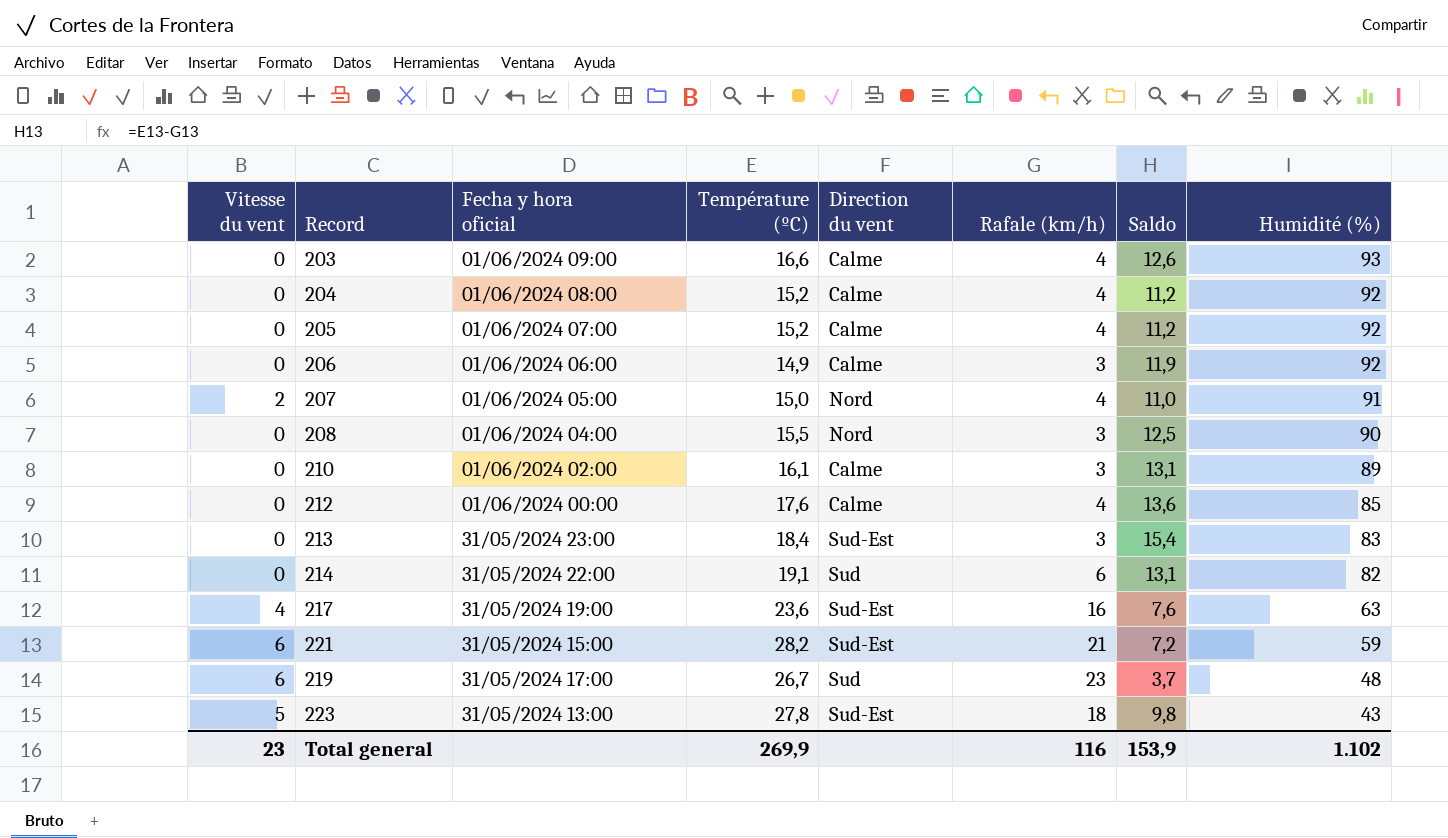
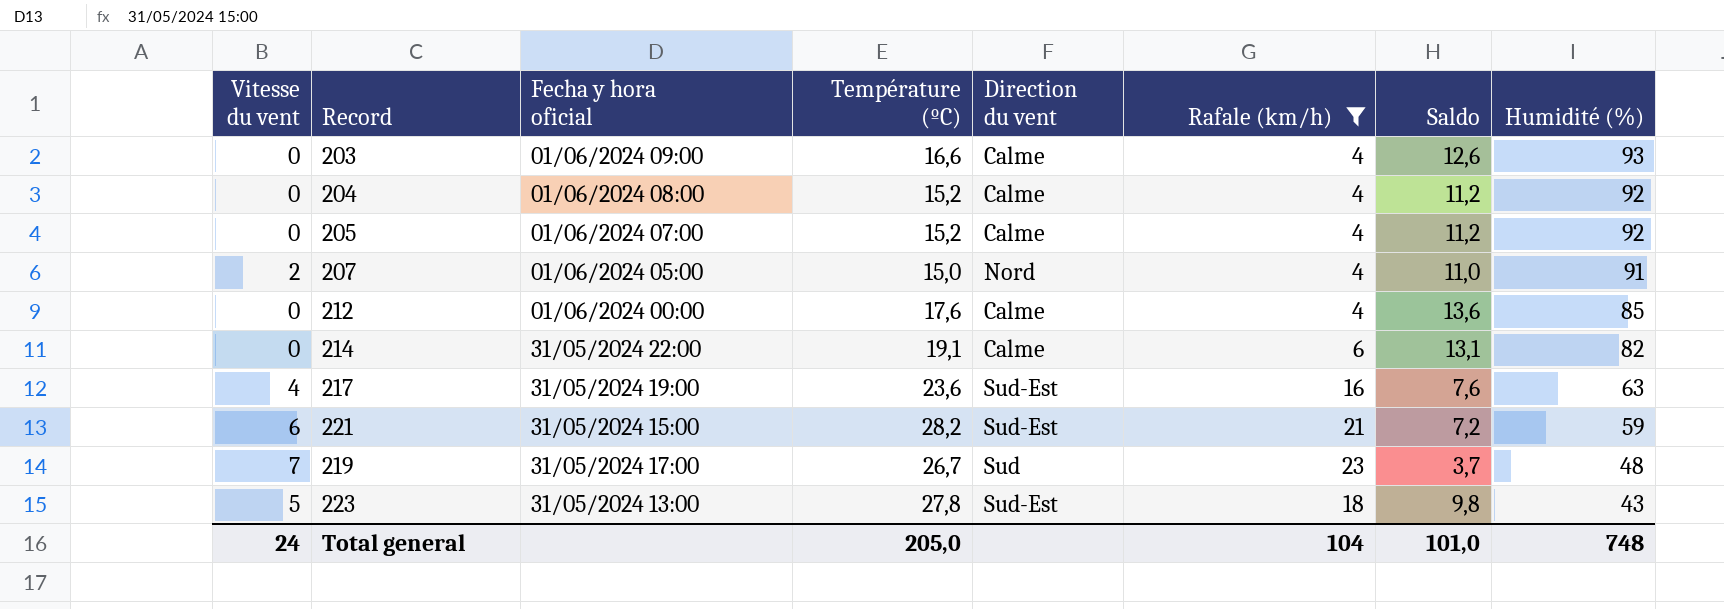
filter: none -> Rafale (km/h) != 3
214 | Direction du vent: Sud -> Calme
219 | Vitesse du vent: 6 -> 7
Total general | Vitesse du vent: 23 -> 24
Total general | Température (ºC): 269,9 -> 205,0
Total general | Rafale (km/h): 116 -> 104
Total general | Saldo: 153,9 -> 101,0
Total general | Humidité (%): 1.102 -> 748

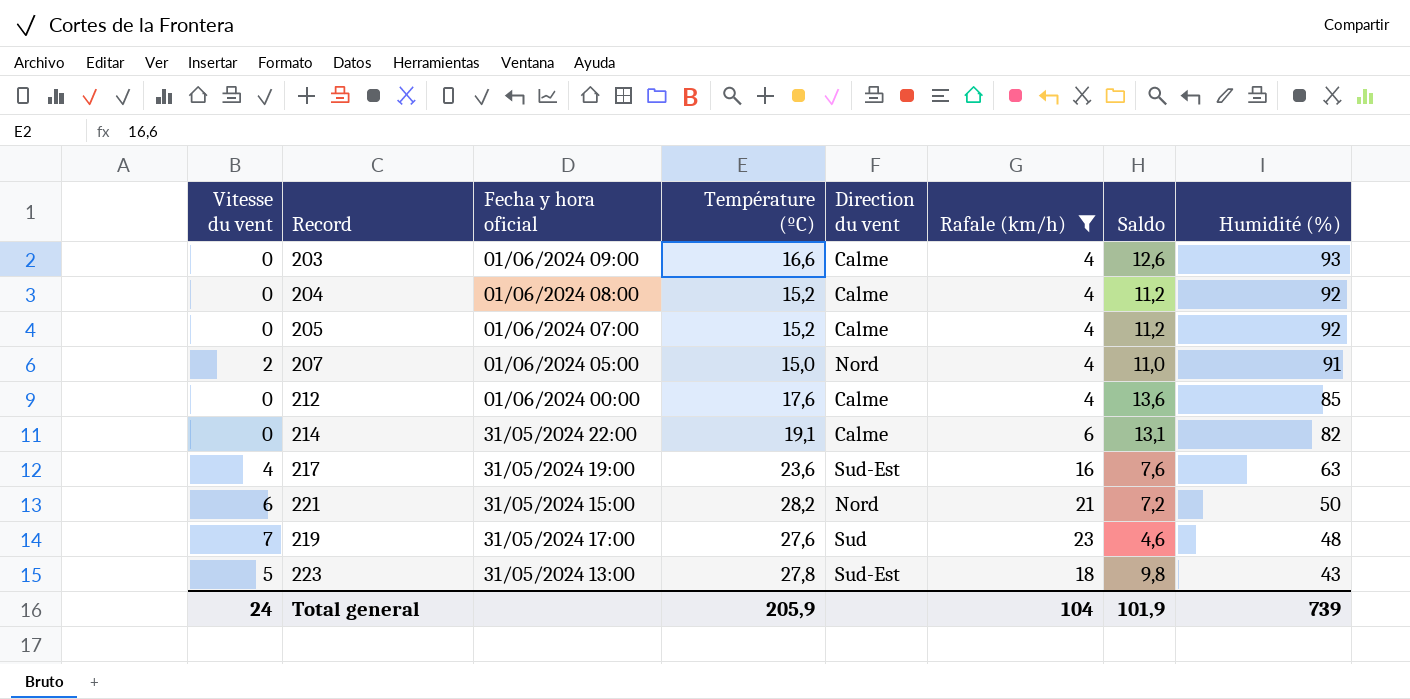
221 | Direction du vent: Sud-Est -> Nord
221 | Humidité (%): 59 -> 50
219 | Température (ºC): 26,7 -> 27,6
219 | Saldo: 3,7 -> 4,6
Total general | Température (ºC): 205,0 -> 205,9
Total general | Saldo: 101,0 -> 101,9
Total general | Humidité (%): 748 -> 739

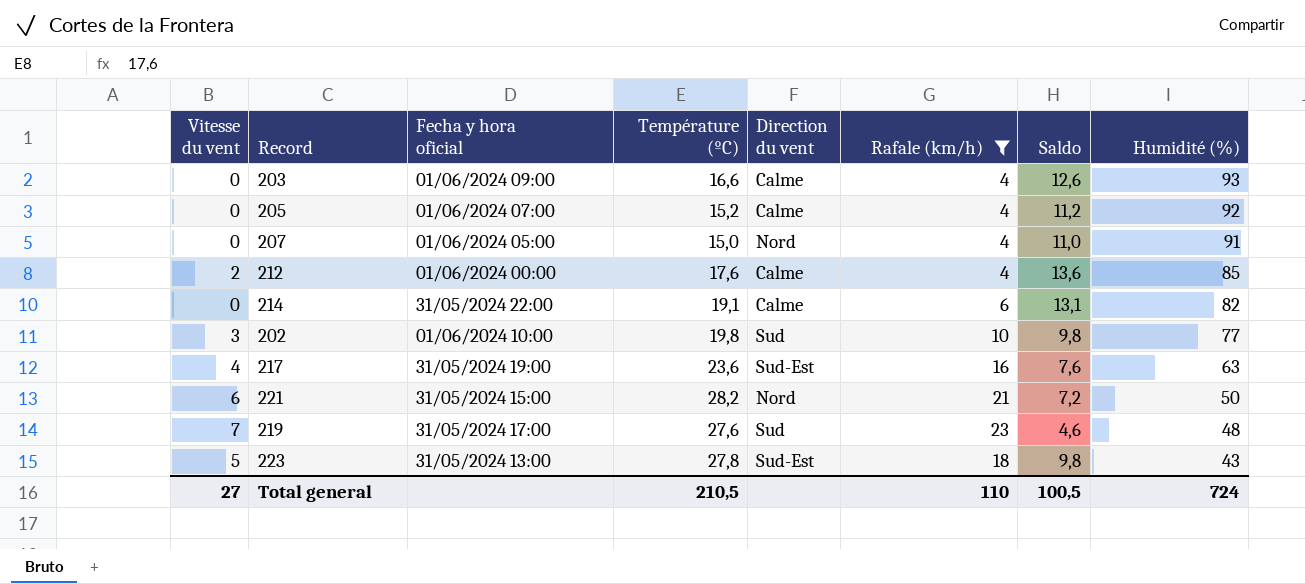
row 204: 0 | 01/06/2024 08:00 | 15,2 | Calme | 4 | 11,2 | 92 -> none
207 | Vitesse du vent: 2 -> 0
212 | Vitesse du vent: 0 -> 2
row 202: none -> 3 | 01/06/2024 10:00 | 19,8 | Sud | 10 | 9,8 | 77
Total general | Vitesse du vent: 24 -> 27
Total general | Température (ºC): 205,9 -> 210,5
Total general | Rafale (km/h): 104 -> 110
Total general | Saldo: 101,9 -> 100,5
Total general | Humidité (%): 739 -> 724

